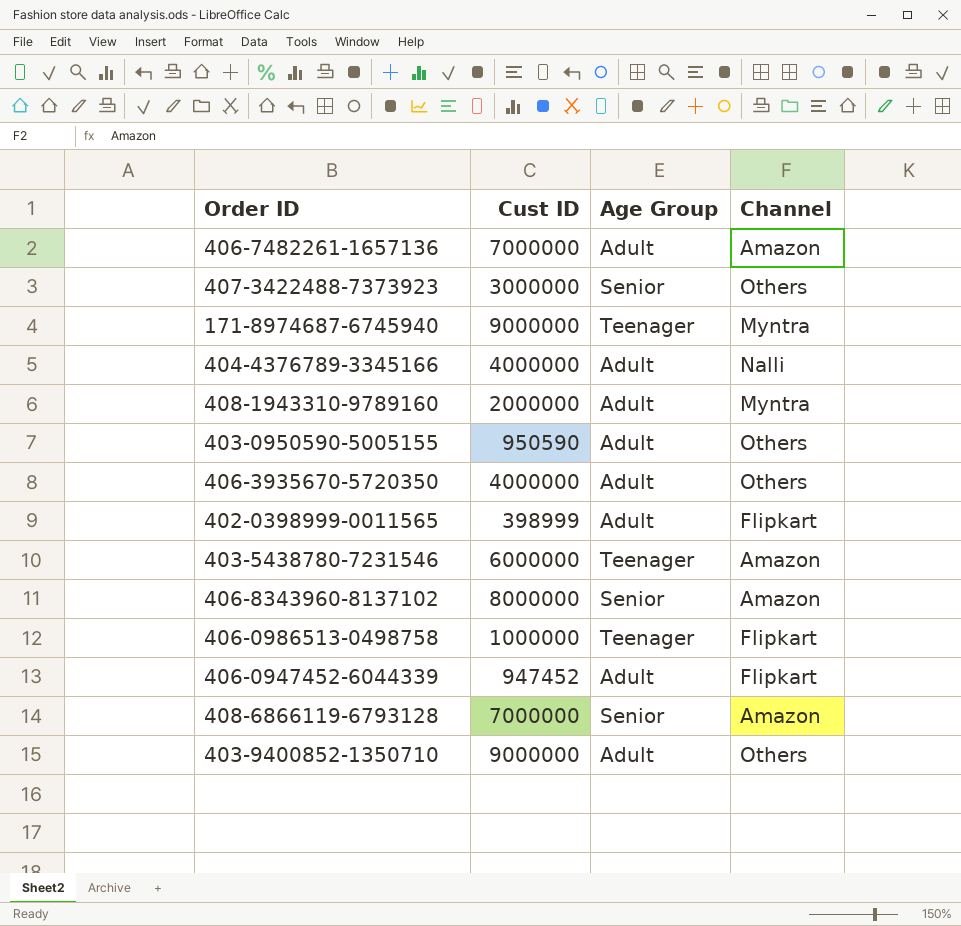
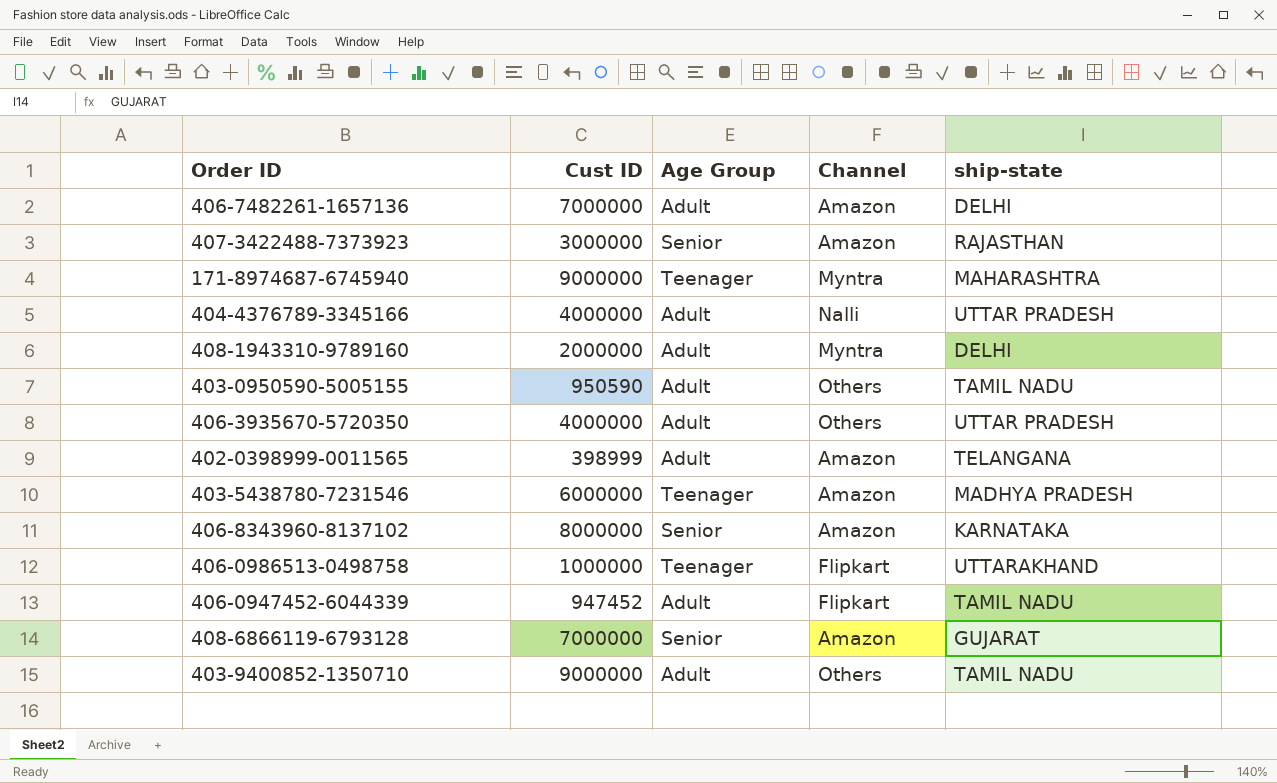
column ship-state | position: none -> 5
407-3422488-7373923 | Channel: Others -> Amazon
402-0398999-0011565 | Channel: Flipkart -> Amazon

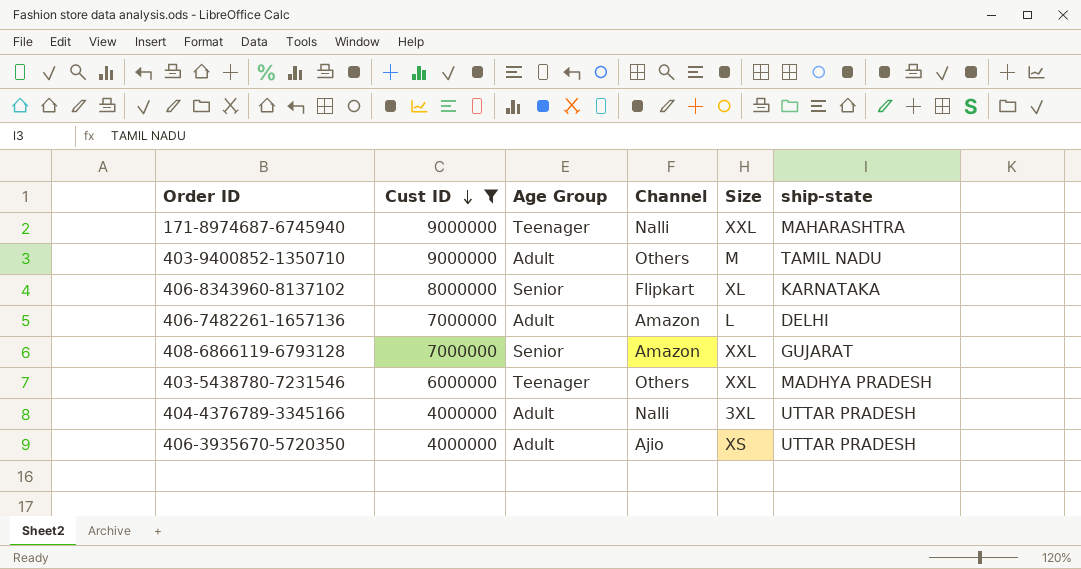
filter: none -> Cust ID >= 4000000
row order: none -> Cust ID descending
column Size | position: none -> 5
171-8974687-6745940 | Channel: Myntra -> Nalli
406-8343960-8137102 | Channel: Amazon -> Flipkart
403-5438780-7231546 | Channel: Amazon -> Others
406-3935670-5720350 | Channel: Others -> Ajio

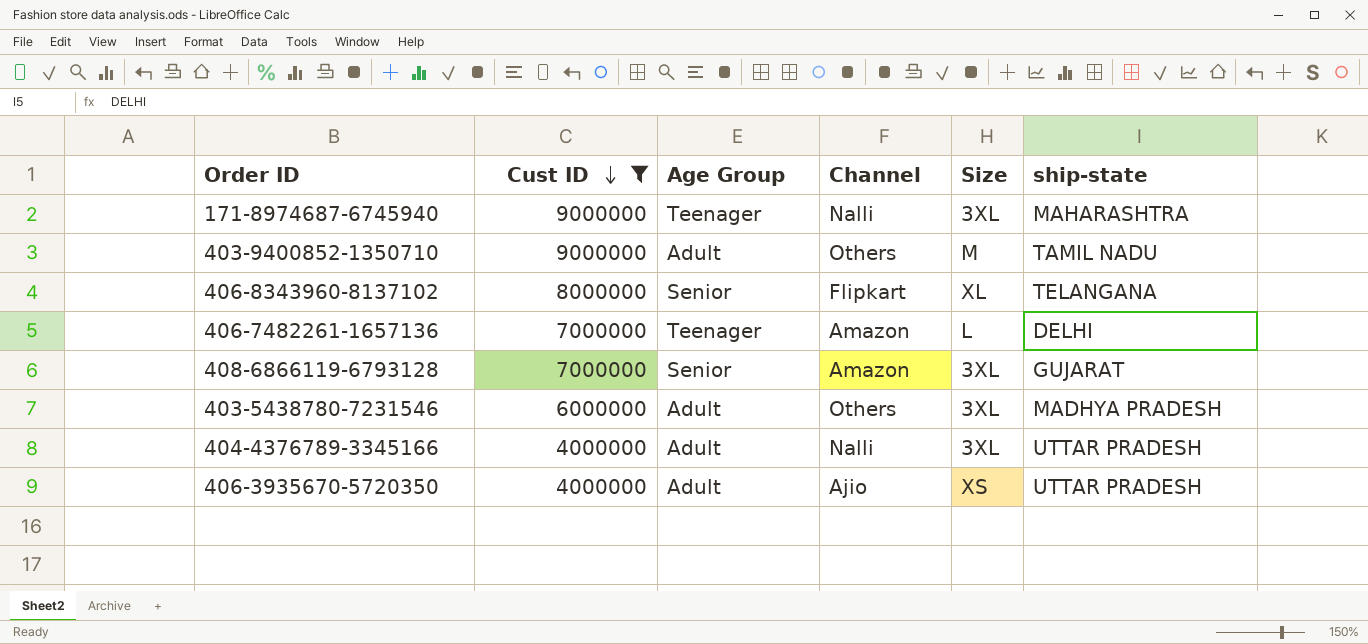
171-8974687-6745940 | Size: XXL -> 3XL
406-8343960-8137102 | ship-state: KARNATAKA -> TELANGANA
406-7482261-1657136 | Age Group: Adult -> Teenager
408-6866119-6793128 | Size: XXL -> 3XL
403-5438780-7231546 | Age Group: Teenager -> Adult
403-5438780-7231546 | Size: XXL -> 3XL

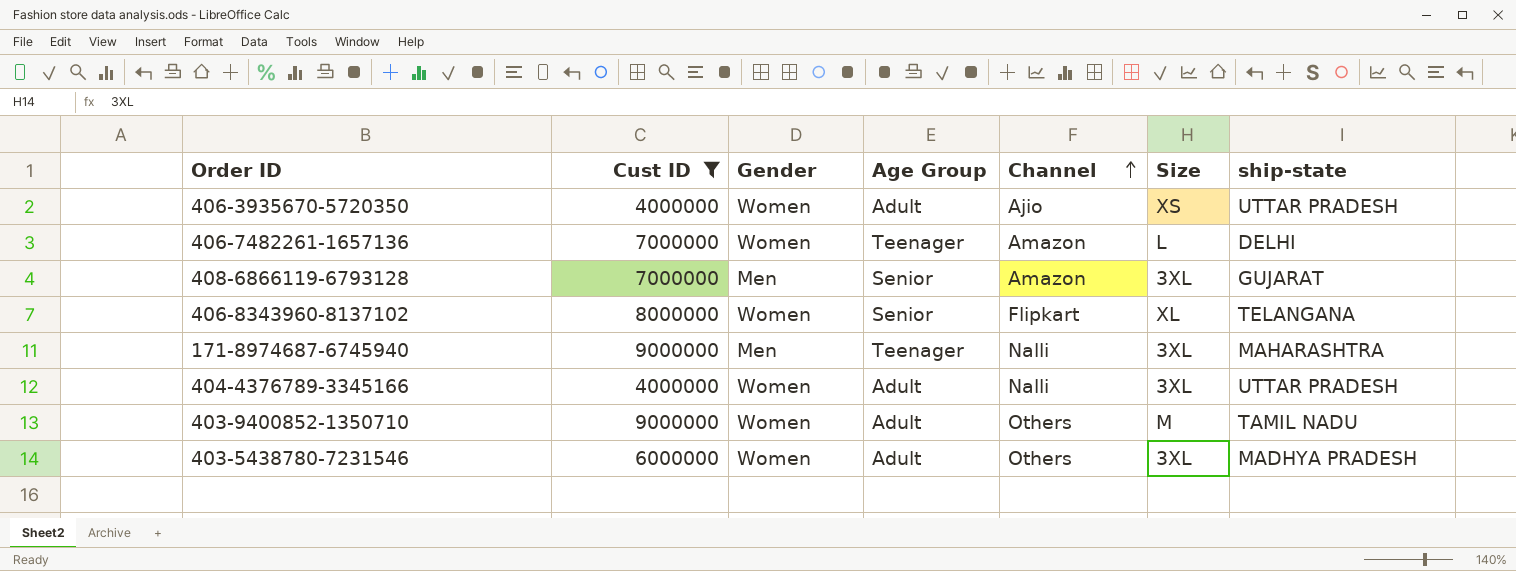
row order: Cust ID descending -> Channel ascending
column Gender | position: none -> 3

